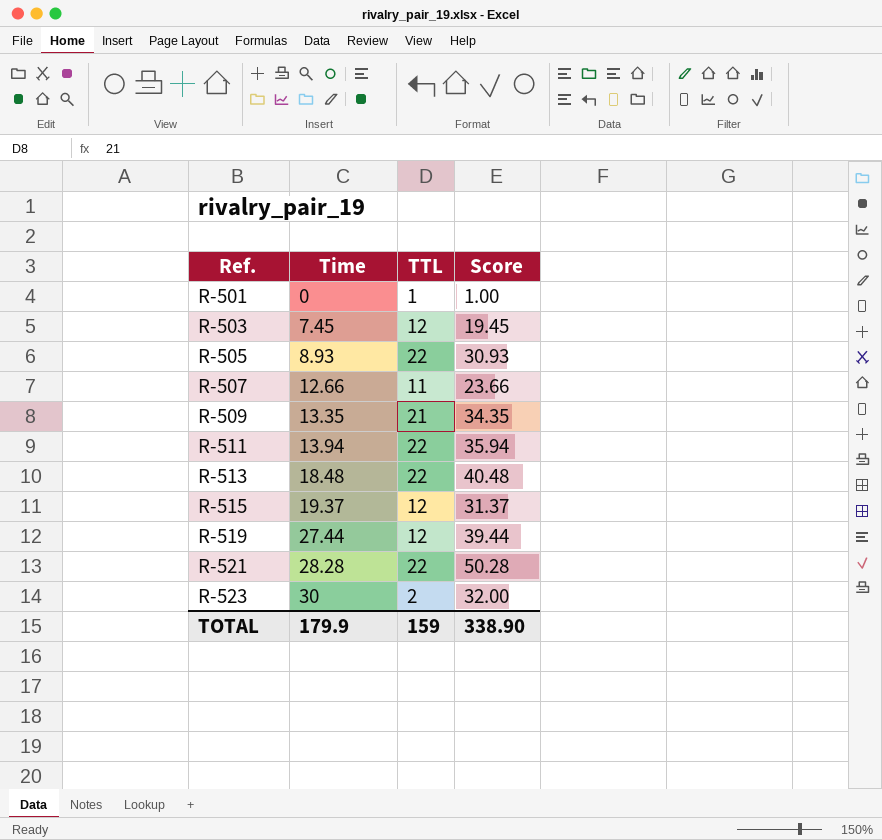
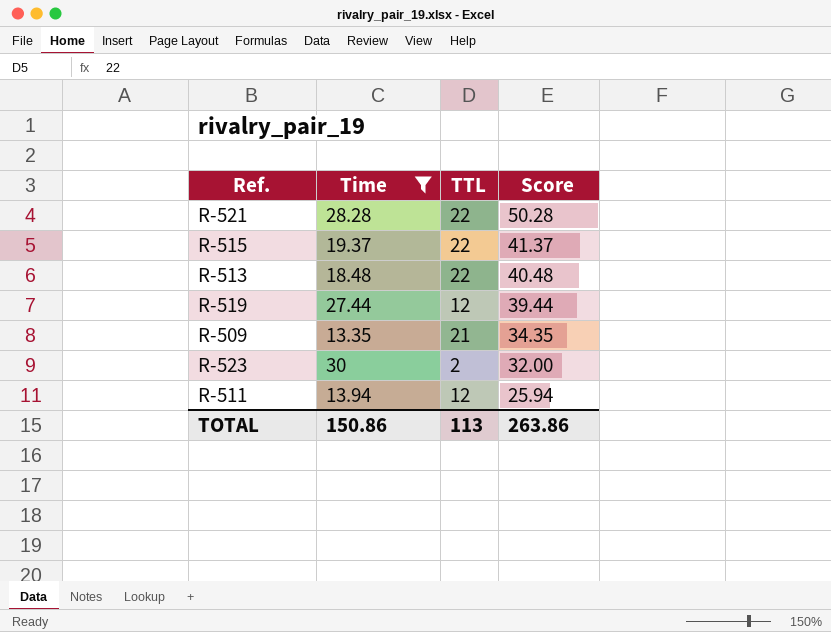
filter: none -> Time >= 13.35
row order: Ref. ascending -> Score descending
R-515 | TTL: 12 -> 22
R-515 | Score: 31.37 -> 41.37
R-511 | TTL: 22 -> 12
R-511 | Score: 35.94 -> 25.94
TOTAL | Time: 179.9 -> 150.86
TOTAL | TTL: 159 -> 113
TOTAL | Score: 338.90 -> 263.86

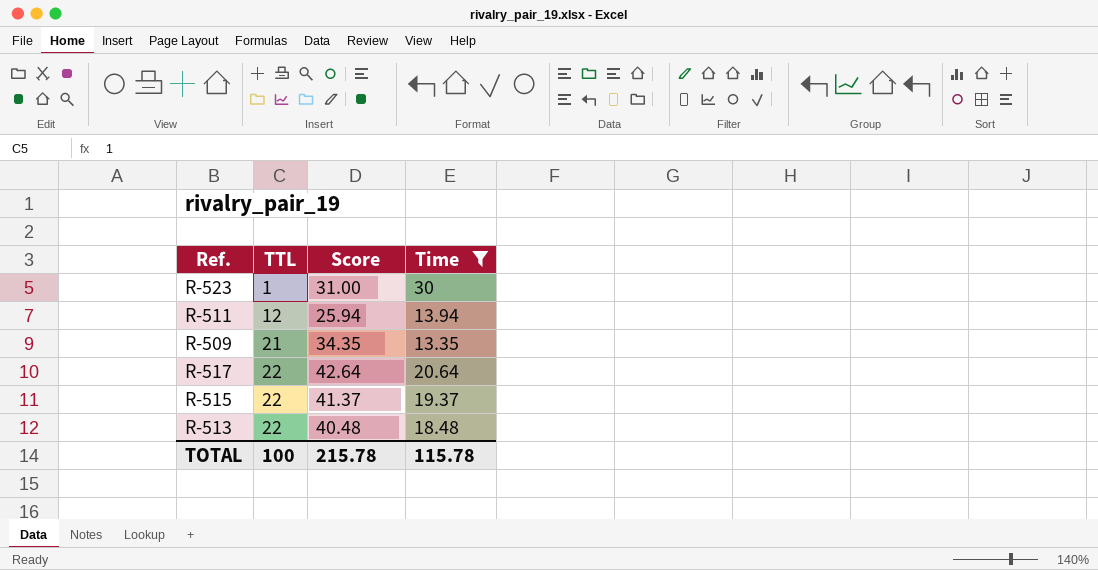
row order: Score descending -> TTL ascending
column Time | position: 2 -> 4
row R-521: 28.28 | 22 | 50.28 -> none
row R-519: 27.44 | 12 | 39.44 -> none
R-523 | TTL: 2 -> 1
R-523 | Score: 32.00 -> 31.00
row R-517: none -> 22 | 42.64 | 20.64
TOTAL | TTL: 113 -> 100
TOTAL | Score: 263.86 -> 215.78
TOTAL | Time: 150.86 -> 115.78

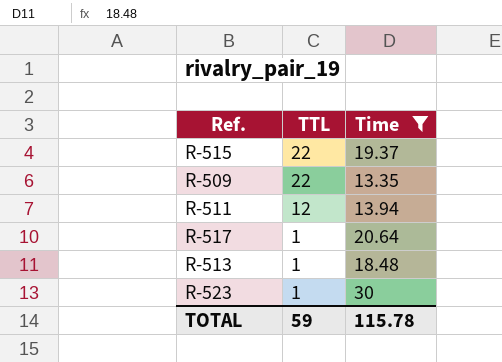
row order: TTL ascending -> TTL descending
column Score | formula: [TTL] + [Time] -> none
R-509 | TTL: 21 -> 22
R-517 | TTL: 22 -> 1
R-513 | TTL: 22 -> 1
TOTAL | TTL: 100 -> 59

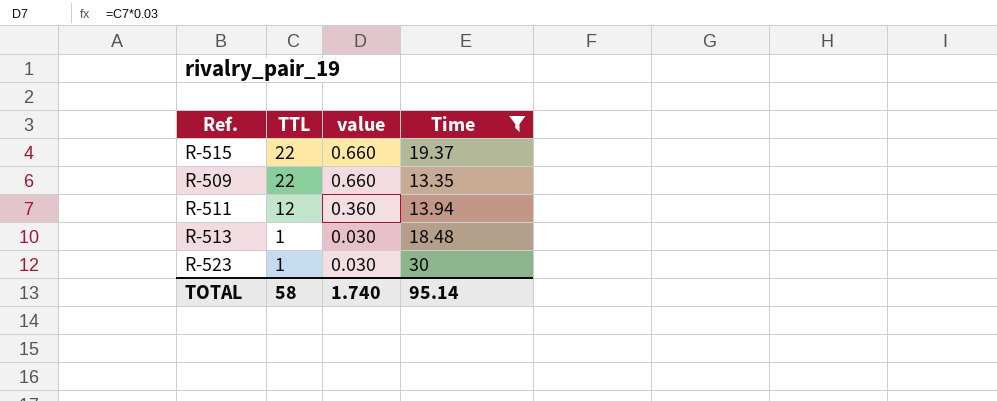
column value | formula: none -> [TTL] * 0.03
row R-517: 1 | 20.64 -> none
TOTAL | TTL: 59 -> 58
TOTAL | Time: 115.78 -> 95.14

